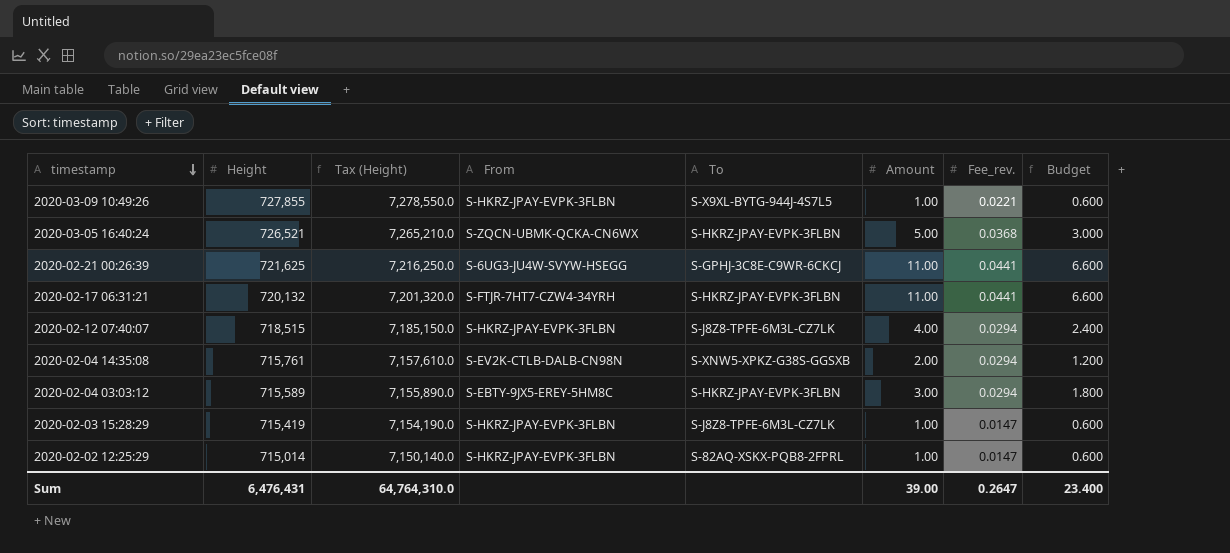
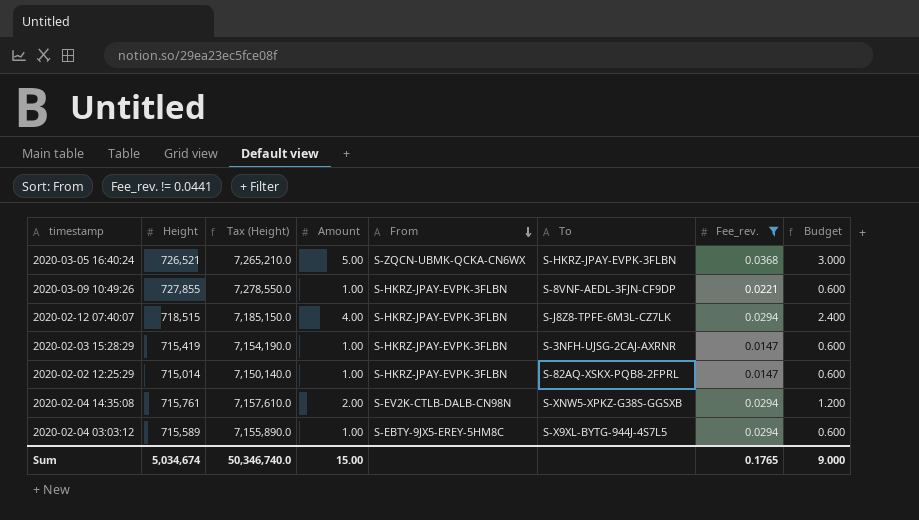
filter: none -> Fee_rev. != 0.0441
row order: timestamp descending -> From descending
column Amount | position: 6 -> 4
2020-03-09 10:49:26 | To: S-X9XL-BYTG-944J-4S7L5 -> S-8VNF-AEDL-3FJN-CF9DP
2020-02-03 15:28:29 | To: S-J8Z8-TPFE-6M3L-CZ7LK -> S-3NFH-UJSG-2CAJ-AXRNR
2020-02-04 03:03:12 | Amount: 3.00 -> 1.00
2020-02-04 03:03:12 | To: S-HKRZ-JPAY-EVPK-3FLBN -> S-X9XL-BYTG-944J-4S7L5
2020-02-04 03:03:12 | Budget: 1.800 -> 0.600
Sum | Height: 6,476,431 -> 5,034,674
Sum | Tax (Height): 64,764,310.0 -> 50,346,740.0
Sum | Amount: 39.00 -> 15.00
Sum | Fee_rev.: 0.2647 -> 0.1765
Sum | Budget: 23.400 -> 9.000

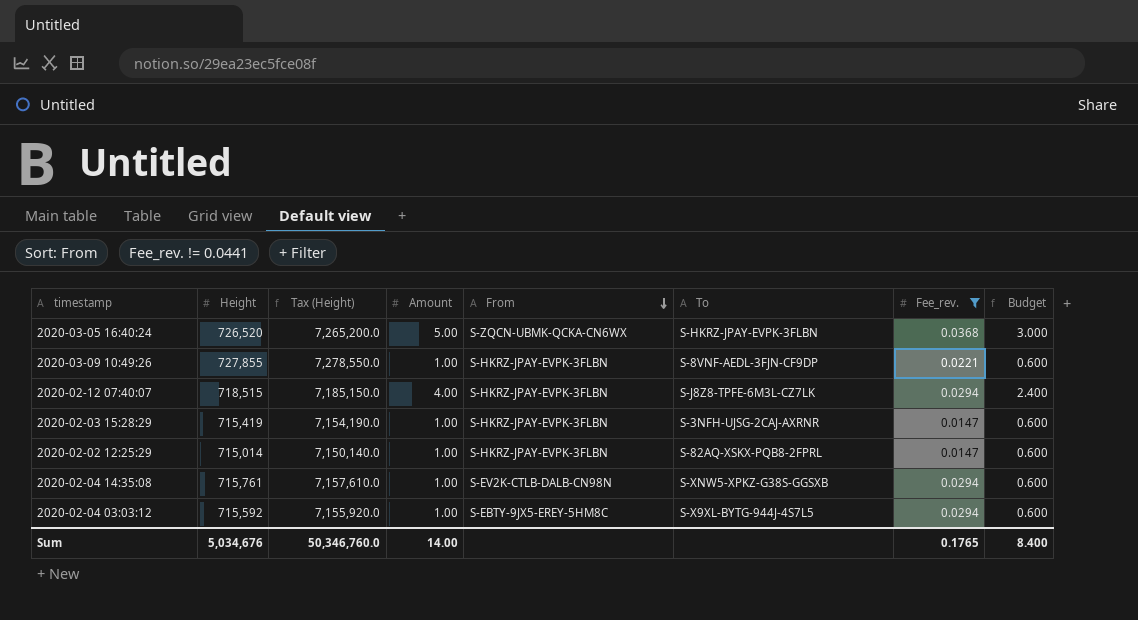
2020-03-05 16:40:24 | Height: 726,521 -> 726,520
2020-03-05 16:40:24 | Tax (Height): 7,265,210.0 -> 7,265,200.0
2020-02-04 14:35:08 | Amount: 2.00 -> 1.00
2020-02-04 14:35:08 | Budget: 1.200 -> 0.600
2020-02-04 03:03:12 | Height: 715,589 -> 715,592
2020-02-04 03:03:12 | Tax (Height): 7,155,890.0 -> 7,155,920.0
Sum | Height: 5,034,674 -> 5,034,676
Sum | Tax (Height): 50,346,740.0 -> 50,346,760.0
Sum | Amount: 15.00 -> 14.00
Sum | Budget: 9.000 -> 8.400

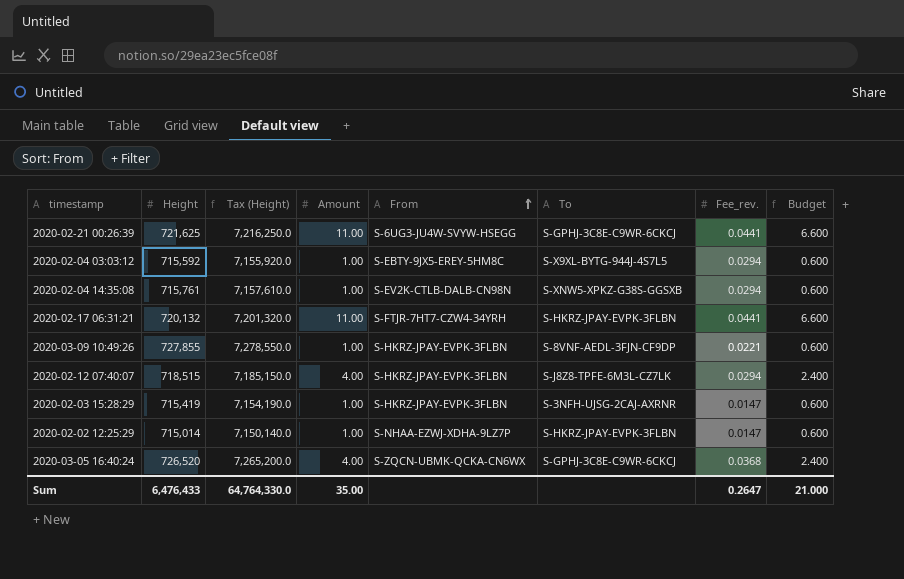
filter: Fee_rev. != 0.0441 -> none
row order: From descending -> From ascending
2020-02-02 12:25:29 | From: S-HKRZ-JPAY-EVPK-3FLBN -> S-NHAA-EZWJ-XDHA-9LZ7P
2020-02-02 12:25:29 | To: S-82AQ-XSKX-PQB8-2FPRL -> S-HKRZ-JPAY-EVPK-3FLBN
2020-03-05 16:40:24 | Amount: 5.00 -> 4.00
2020-03-05 16:40:24 | To: S-HKRZ-JPAY-EVPK-3FLBN -> S-GPHJ-3C8E-C9WR-6CKCJ
2020-03-05 16:40:24 | Budget: 3.000 -> 2.400
Sum | Height: 5,034,676 -> 6,476,433
Sum | Tax (Height): 50,346,760.0 -> 64,764,330.0
Sum | Amount: 14.00 -> 35.00
Sum | Fee_rev.: 0.1765 -> 0.2647
Sum | Budget: 8.400 -> 21.000

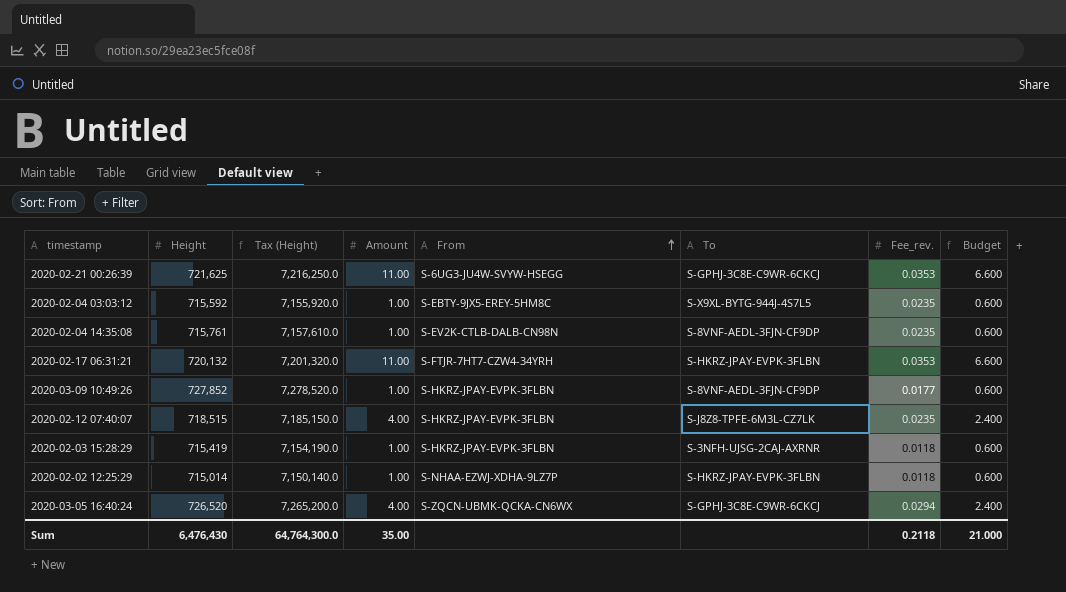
2020-02-21 00:26:39 | Fee_rev.: 0.0441 -> 0.0353
2020-02-04 03:03:12 | Fee_rev.: 0.0294 -> 0.0235
2020-02-04 14:35:08 | To: S-XNW5-XPKZ-G38S-GGSXB -> S-8VNF-AEDL-3FJN-CF9DP
2020-02-04 14:35:08 | Fee_rev.: 0.0294 -> 0.0235
2020-02-17 06:31:21 | Fee_rev.: 0.0441 -> 0.0353
2020-03-09 10:49:26 | Height: 727,855 -> 727,852
2020-03-09 10:49:26 | Tax (Height): 7,278,550.0 -> 7,278,520.0
2020-03-09 10:49:26 | Fee_rev.: 0.0221 -> 0.0177
2020-02-12 07:40:07 | Fee_rev.: 0.0294 -> 0.0235
2020-02-03 15:28:29 | Fee_rev.: 0.0147 -> 0.0118
2020-02-02 12:25:29 | Fee_rev.: 0.0147 -> 0.0118
2020-03-05 16:40:24 | Fee_rev.: 0.0368 -> 0.0294
Sum | Height: 6,476,433 -> 6,476,430
Sum | Tax (Height): 64,764,330.0 -> 64,764,300.0
Sum | Fee_rev.: 0.2647 -> 0.2118

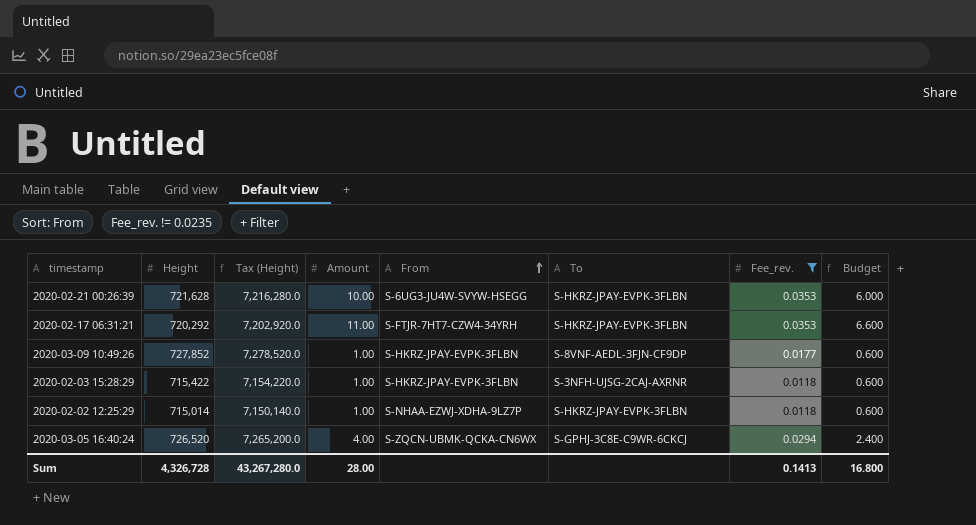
filter: none -> Fee_rev. != 0.0235
2020-02-21 00:26:39 | Height: 721,625 -> 721,628
2020-02-21 00:26:39 | Tax (Height): 7,216,250.0 -> 7,216,280.0
2020-02-21 00:26:39 | Amount: 11.00 -> 10.00
2020-02-21 00:26:39 | To: S-GPHJ-3C8E-C9WR-6CKCJ -> S-HKRZ-JPAY-EVPK-3FLBN
2020-02-21 00:26:39 | Budget: 6.600 -> 6.000
2020-02-17 06:31:21 | Height: 720,132 -> 720,292
2020-02-17 06:31:21 | Tax (Height): 7,201,320.0 -> 7,202,920.0
2020-02-03 15:28:29 | Height: 715,419 -> 715,422
2020-02-03 15:28:29 | Tax (Height): 7,154,190.0 -> 7,154,220.0
Sum | Height: 6,476,430 -> 4,326,728
Sum | Tax (Height): 64,764,300.0 -> 43,267,280.0
Sum | Amount: 35.00 -> 28.00
Sum | Fee_rev.: 0.2118 -> 0.1413
Sum | Budget: 21.000 -> 16.800

